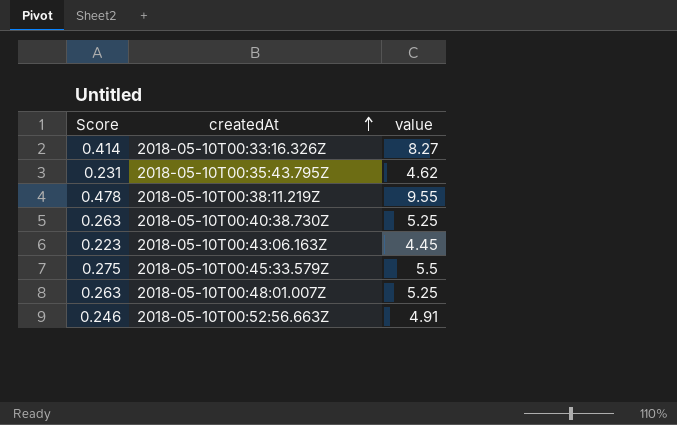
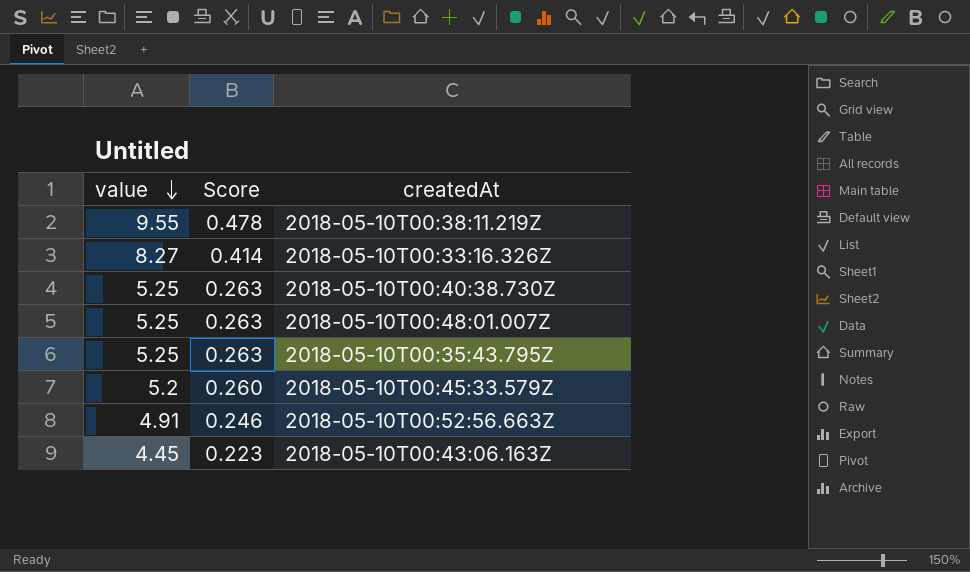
row order: createdAt ascending -> value descending
column value | position: 3 -> 1
2018-05-10T00:35:43.795Z | value: 4.62 -> 5.25
2018-05-10T00:35:43.795Z | Score: 0.231 -> 0.263
2018-05-10T00:45:33.579Z | value: 5.5 -> 5.2
2018-05-10T00:45:33.579Z | Score: 0.275 -> 0.260

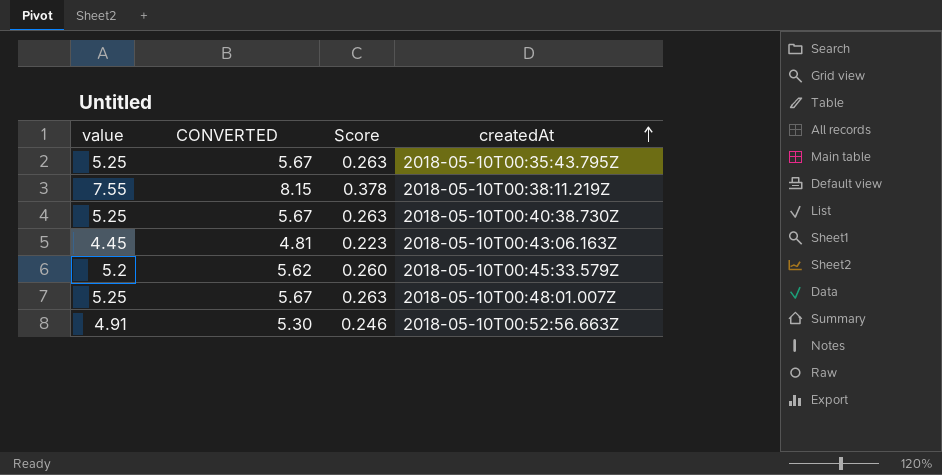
row order: value descending -> createdAt ascending
column CONVERTED | formula: none -> [value] * 1.08
row 2018-05-10T00:33:16.326Z: 8.27 | 0.414 -> none
2018-05-10T00:38:11.219Z | value: 9.55 -> 7.55
2018-05-10T00:38:11.219Z | Score: 0.478 -> 0.378

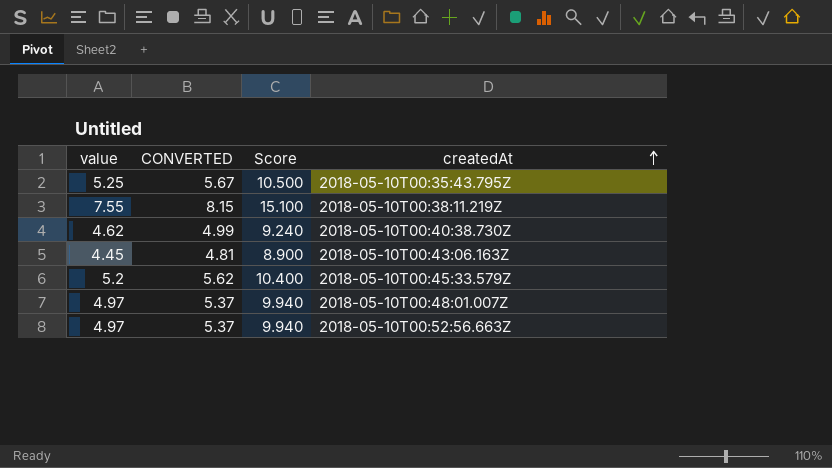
column Score | formula: [value] * 0.05 -> [value] * 2
2018-05-10T00:40:38.730Z | value: 5.25 -> 4.62
2018-05-10T00:40:38.730Z | CONVERTED: 5.67 -> 4.99
2018-05-10T00:48:01.007Z | value: 5.25 -> 4.97
2018-05-10T00:48:01.007Z | CONVERTED: 5.67 -> 5.37
2018-05-10T00:52:56.663Z | value: 4.91 -> 4.97
2018-05-10T00:52:56.663Z | CONVERTED: 5.30 -> 5.37

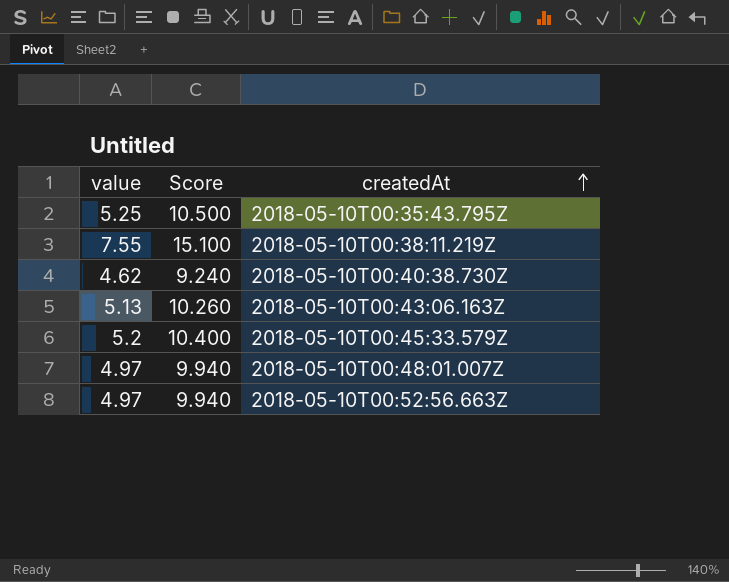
column CONVERTED | formula: [value] * 1.08 -> none
2018-05-10T00:43:06.163Z | value: 4.45 -> 5.13
2018-05-10T00:43:06.163Z | Score: 8.900 -> 10.260

